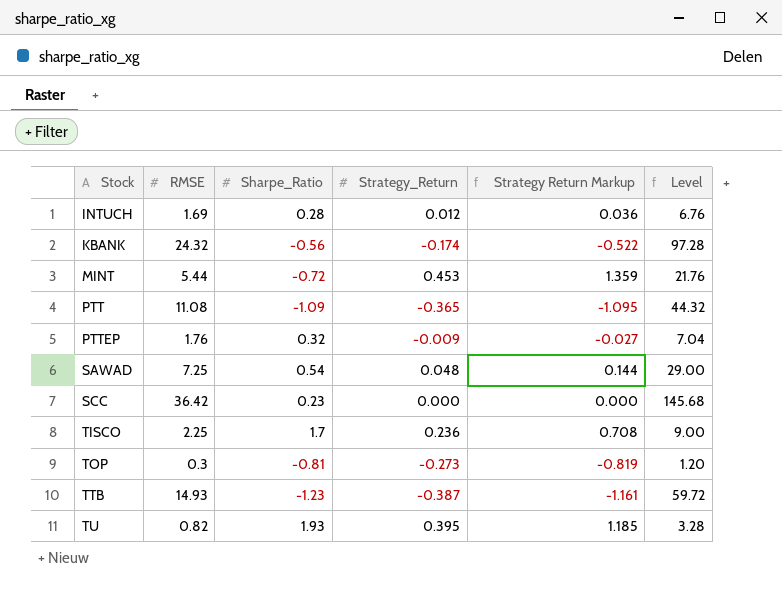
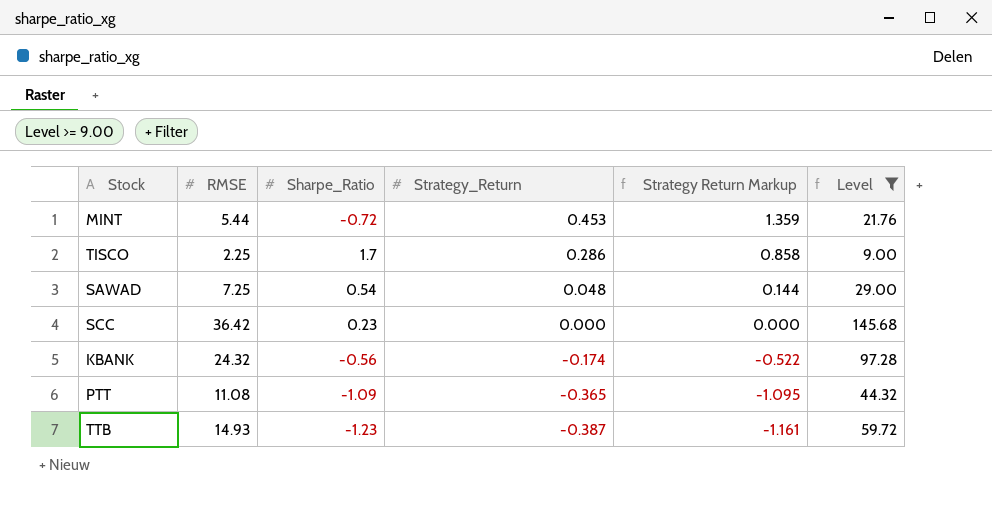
filter: none -> Level >= 9.00
row order: Stock ascending -> Strategy_Return descending
TISCO | Strategy_Return: 0.236 -> 0.286
TISCO | Strategy Return Markup: 0.708 -> 0.858

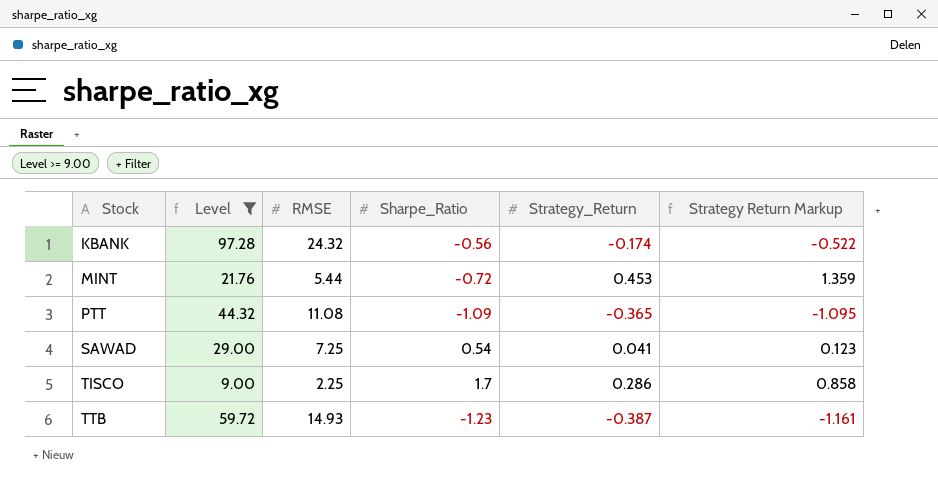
row order: Strategy_Return descending -> Stock ascending
column Level | position: 6 -> 2
row SCC: 36.42 | 0.23 | 0.000 | 0.000 | 145.68 -> none
SAWAD | Strategy_Return: 0.048 -> 0.041
SAWAD | Strategy Return Markup: 0.144 -> 0.123

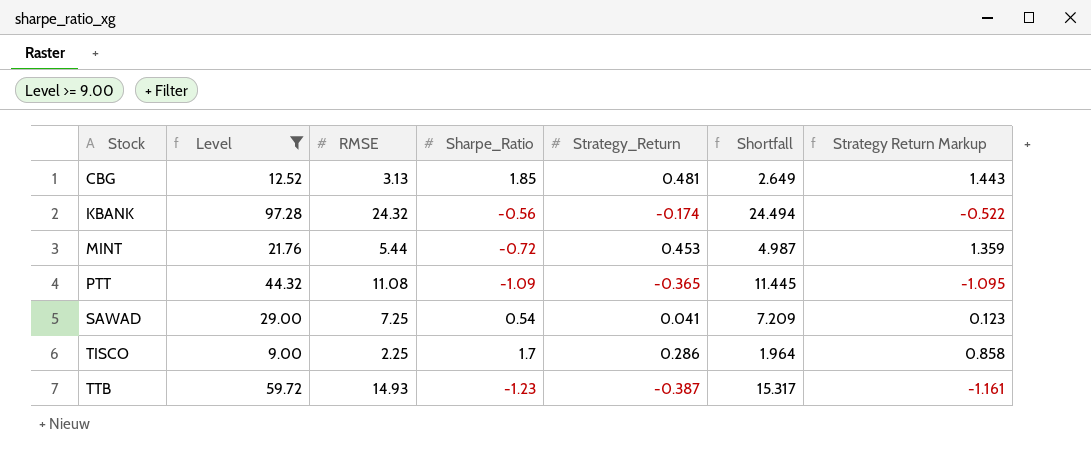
column Shortfall | formula: none -> [RMSE] - [Strategy_Return]
row CBG: none -> 12.52 | 3.13 | 1.85 | 0.481 | 2.649 | 1.443

